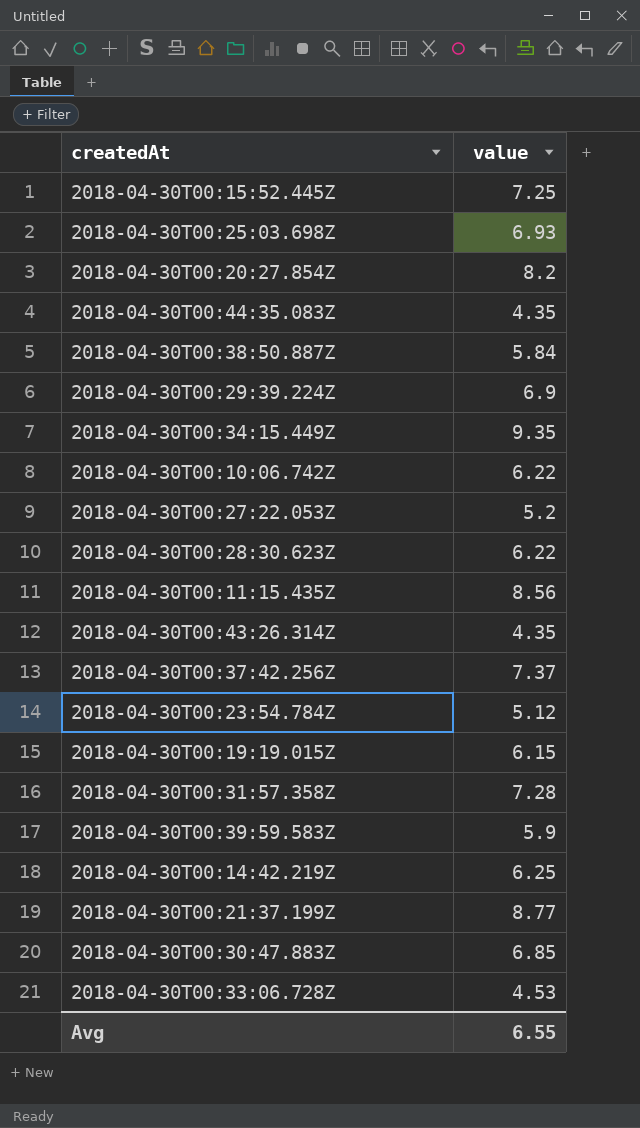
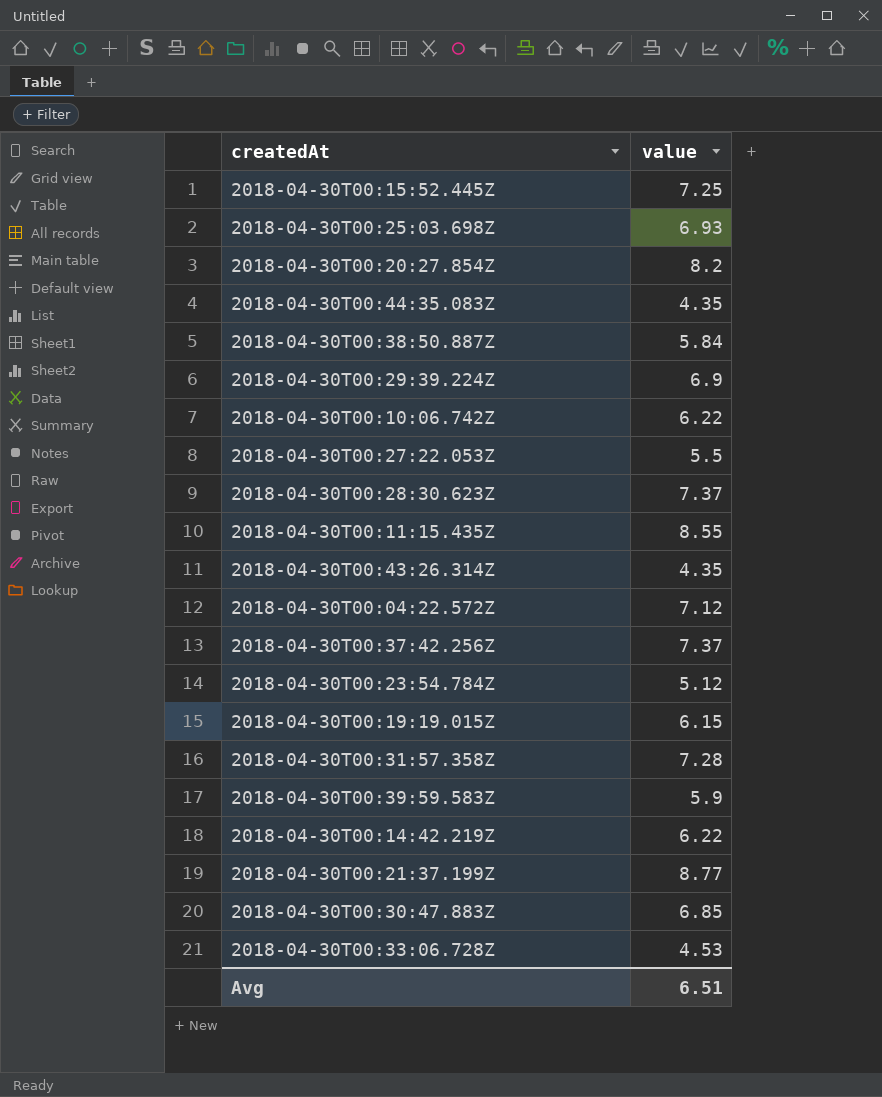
row 2018-04-30T00:34:15.449Z: 9.35 -> none
2018-04-30T00:27:22.053Z | value: 5.2 -> 5.5
2018-04-30T00:28:30.623Z | value: 6.22 -> 7.37
2018-04-30T00:11:15.435Z | value: 8.56 -> 8.55
row 2018-04-30T00:04:22.572Z: none -> 7.12
2018-04-30T00:14:42.219Z | value: 6.25 -> 6.22
Avg | value: 6.55 -> 6.51

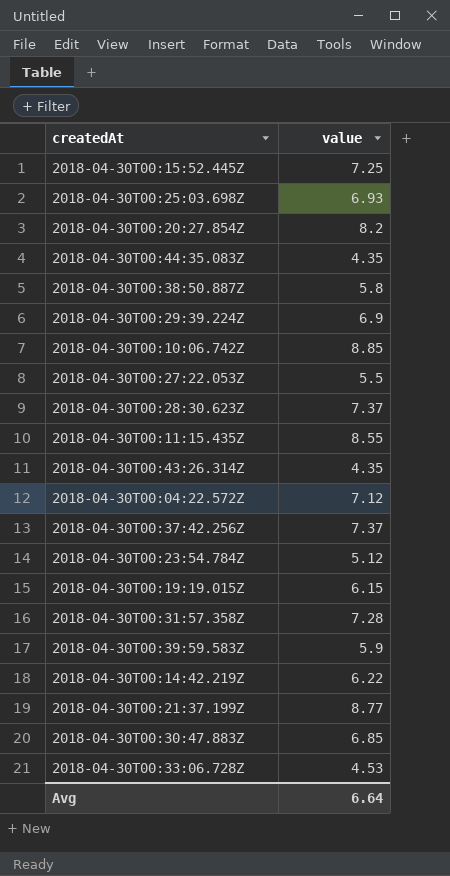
2018-04-30T00:38:50.887Z | value: 5.84 -> 5.8
2018-04-30T00:10:06.742Z | value: 6.22 -> 8.85
Avg | value: 6.51 -> 6.64

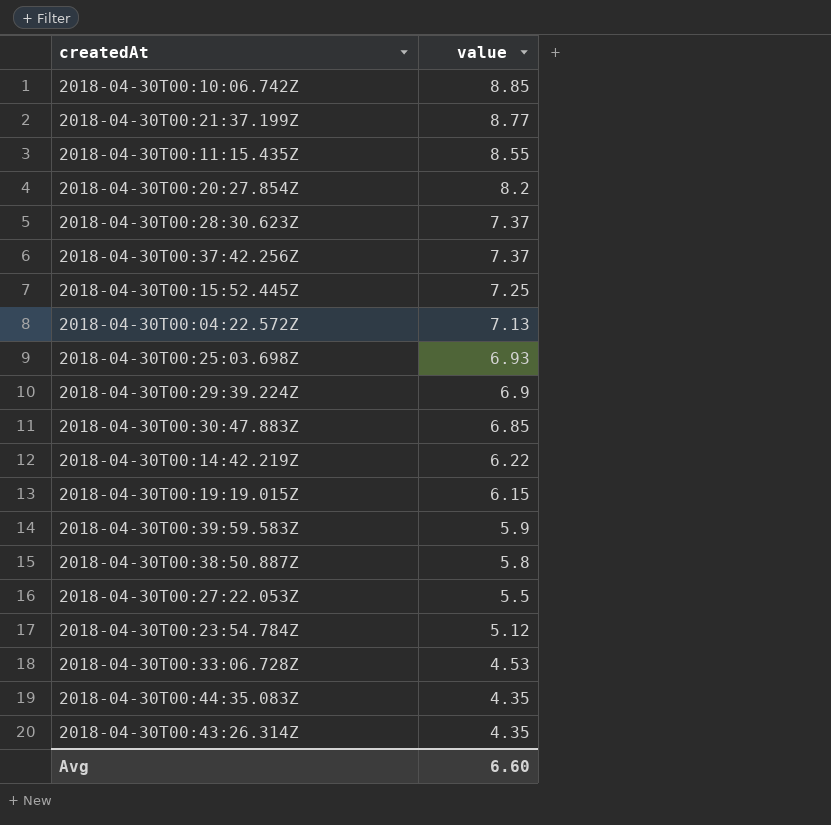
row order: none -> value descending
row 2018-04-30T00:31:57.358Z: 7.28 -> none
2018-04-30T00:04:22.572Z | value: 7.12 -> 7.13
Avg | value: 6.64 -> 6.60

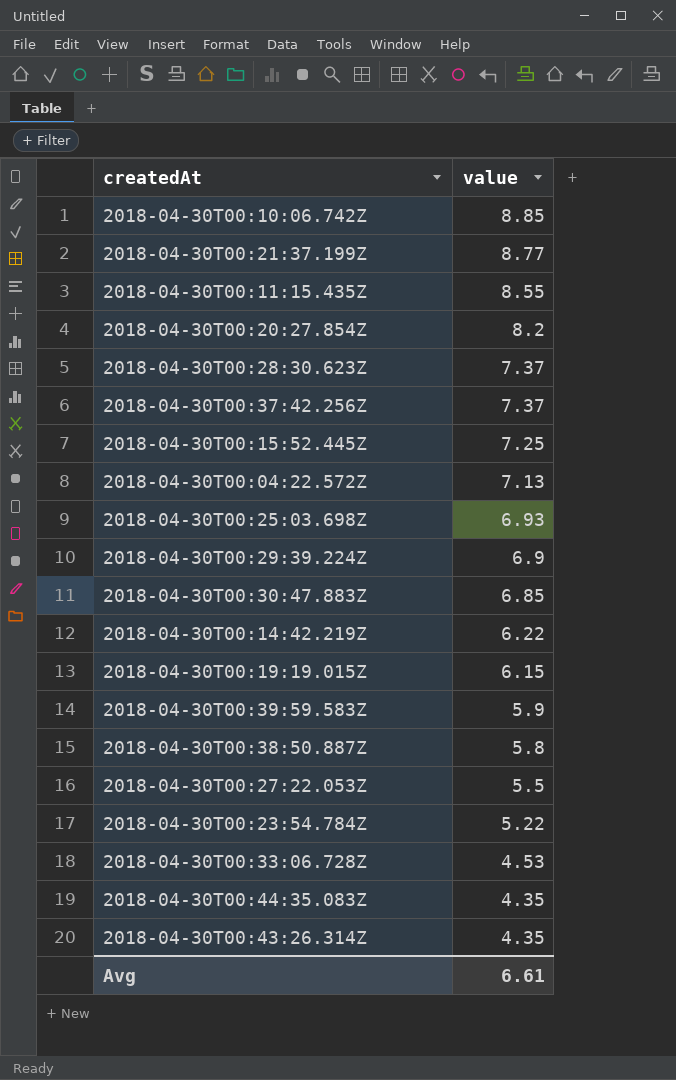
2018-04-30T00:23:54.784Z | value: 5.12 -> 5.22
Avg | value: 6.60 -> 6.61

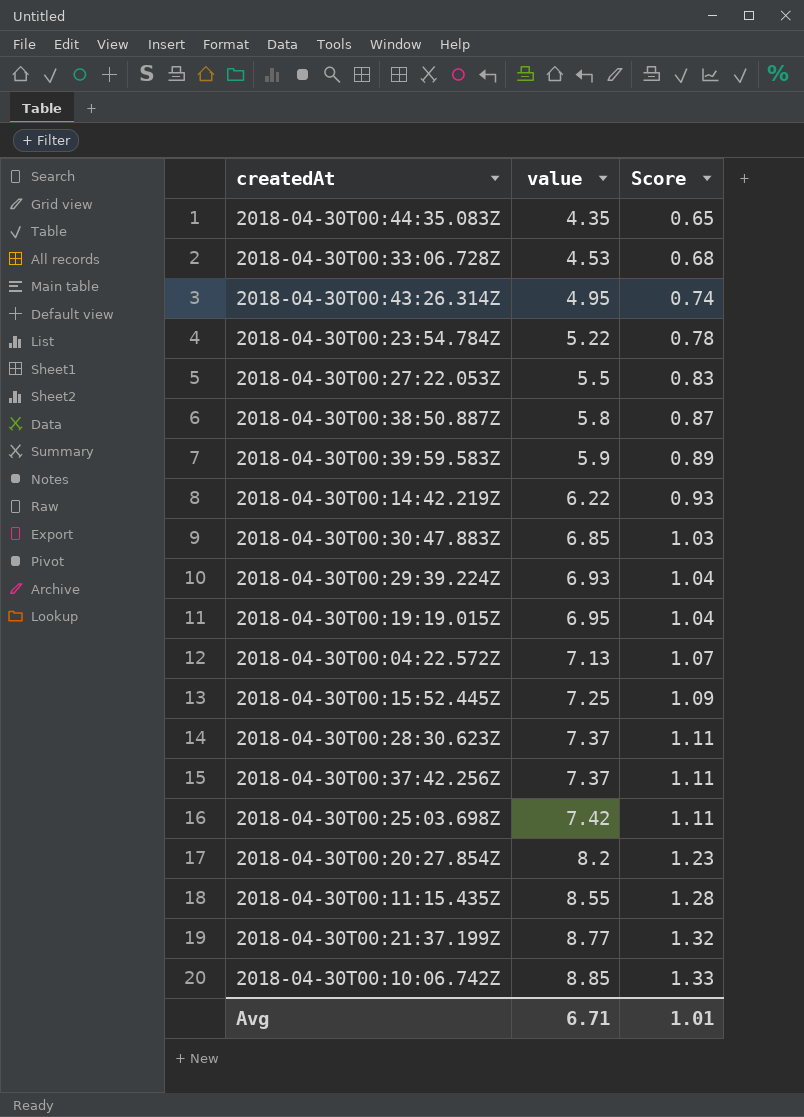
row order: value descending -> value ascending
column Score | formula: none -> [value] * 0.15
2018-04-30T00:43:26.314Z | value: 4.35 -> 4.95
2018-04-30T00:29:39.224Z | value: 6.9 -> 6.93
2018-04-30T00:19:19.015Z | value: 6.15 -> 6.95
2018-04-30T00:25:03.698Z | value: 6.93 -> 7.42
Avg | value: 6.61 -> 6.71

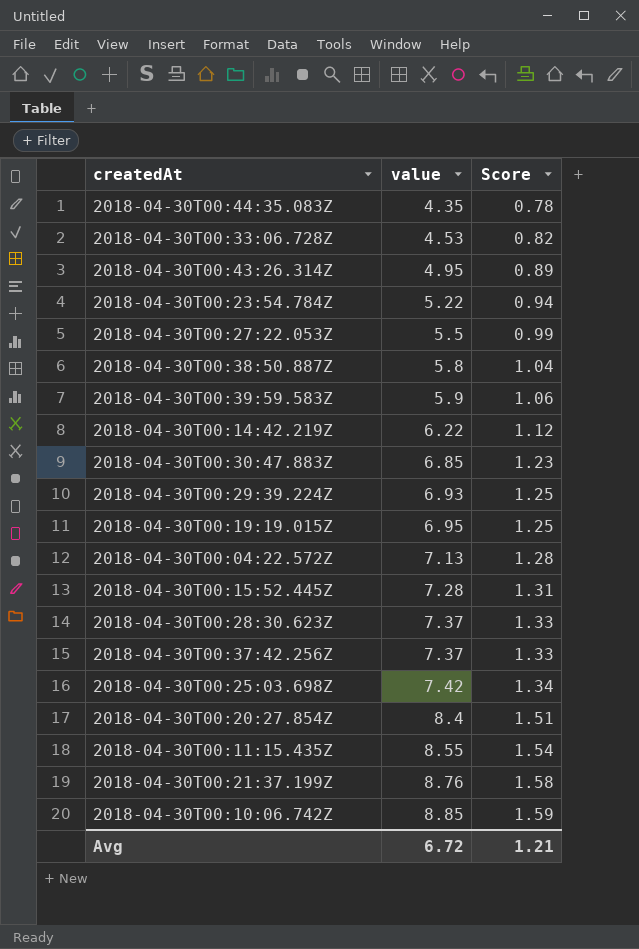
column Score | formula: [value] * 0.15 -> [value] * 0.18
2018-04-30T00:15:52.445Z | value: 7.25 -> 7.28
2018-04-30T00:20:27.854Z | value: 8.2 -> 8.4
2018-04-30T00:21:37.199Z | value: 8.77 -> 8.76
Avg | value: 6.71 -> 6.72
Avg | Score: 1.01 -> 1.21

